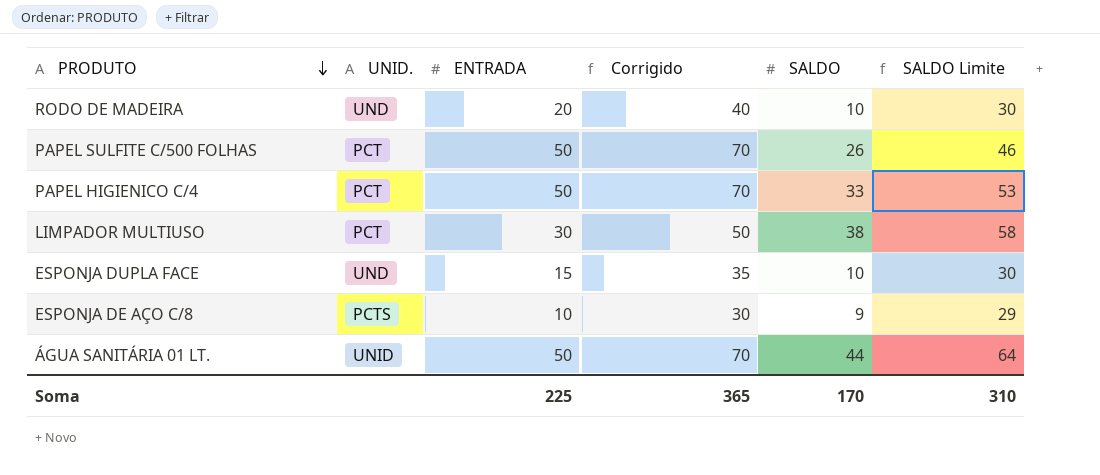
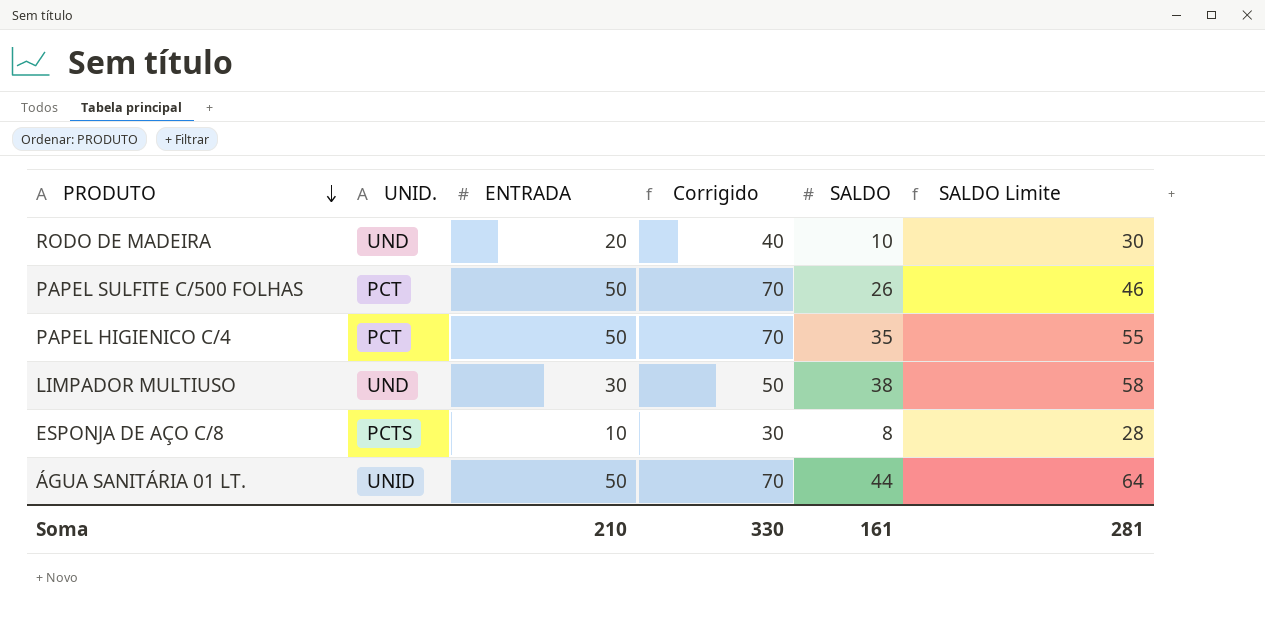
row ESPONJA DUPLA FACE: UND | 15 | 35 | 10 | 30 -> none
PAPEL HIGIENICO C/4 | SALDO: 33 -> 35
PAPEL HIGIENICO C/4 | SALDO Limite: 53 -> 55
LIMPADOR MULTIUSO | UNID.: PCT -> UND
ESPONJA DE AÇO C/8 | SALDO: 9 -> 8
ESPONJA DE AÇO C/8 | SALDO Limite: 29 -> 28
Soma | ENTRADA: 225 -> 210
Soma | Corrigido: 365 -> 330
Soma | SALDO: 170 -> 161
Soma | SALDO Limite: 310 -> 281

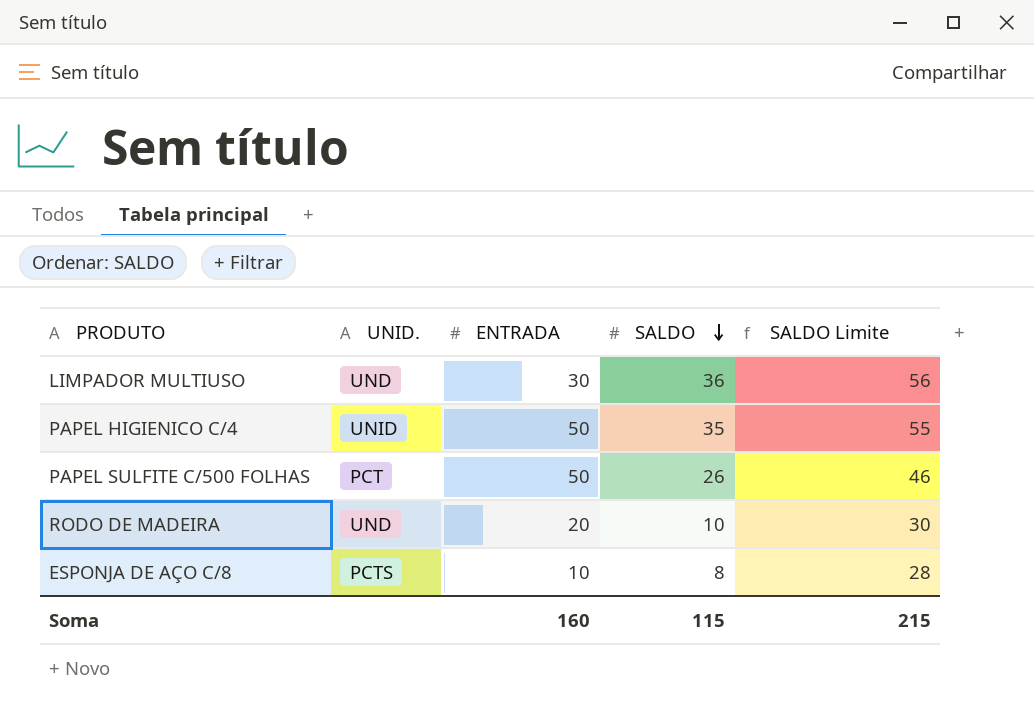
row order: PRODUTO descending -> SALDO descending
column Corrigido | formula: [ENTRADA] + 20 -> none
row ÁGUA SANITÁRIA 01 LT.: UNID | 50 | 70 | 44 | 64 -> none
LIMPADOR MULTIUSO | SALDO: 38 -> 36
LIMPADOR MULTIUSO | SALDO Limite: 58 -> 56
PAPEL HIGIENICO C/4 | UNID.: PCT -> UNID
Soma | ENTRADA: 210 -> 160
Soma | SALDO: 161 -> 115
Soma | SALDO Limite: 281 -> 215

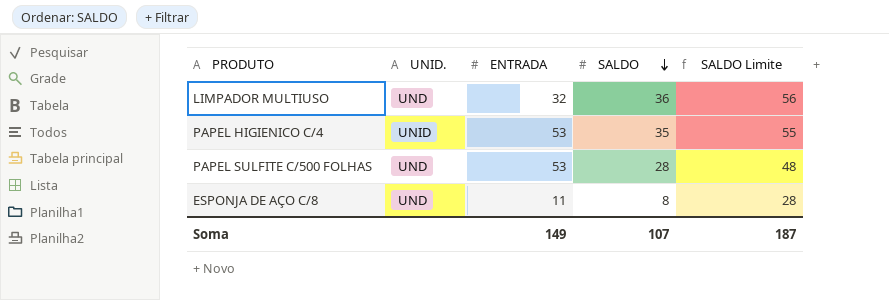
row RODO DE MADEIRA: UND | 20 | 10 | 30 -> none
LIMPADOR MULTIUSO | ENTRADA: 30 -> 32
PAPEL HIGIENICO C/4 | ENTRADA: 50 -> 53
PAPEL SULFITE C/500 FOLHAS | UNID.: PCT -> UND
PAPEL SULFITE C/500 FOLHAS | ENTRADA: 50 -> 53
PAPEL SULFITE C/500 FOLHAS | SALDO: 26 -> 28
PAPEL SULFITE C/500 FOLHAS | SALDO Limite: 46 -> 48
ESPONJA DE AÇO C/8 | UNID.: PCTS -> UND
ESPONJA DE AÇO C/8 | ENTRADA: 10 -> 11
Soma | ENTRADA: 160 -> 149
Soma | SALDO: 115 -> 107
Soma | SALDO Limite: 215 -> 187

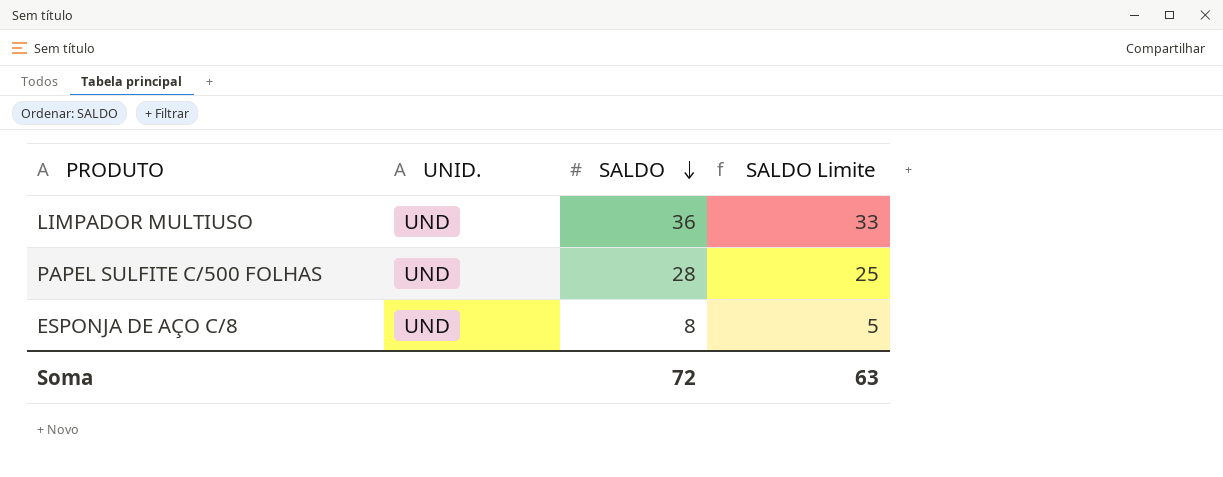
column ENTRADA | position: 3 -> none
column SALDO Limite | formula: [SALDO] + 20 -> [SALDO] - 3
row PAPEL HIGIENICO C/4: UNID | 53 | 35 | 55 -> none
Soma | SALDO: 107 -> 72
Soma | SALDO Limite: 187 -> 63

